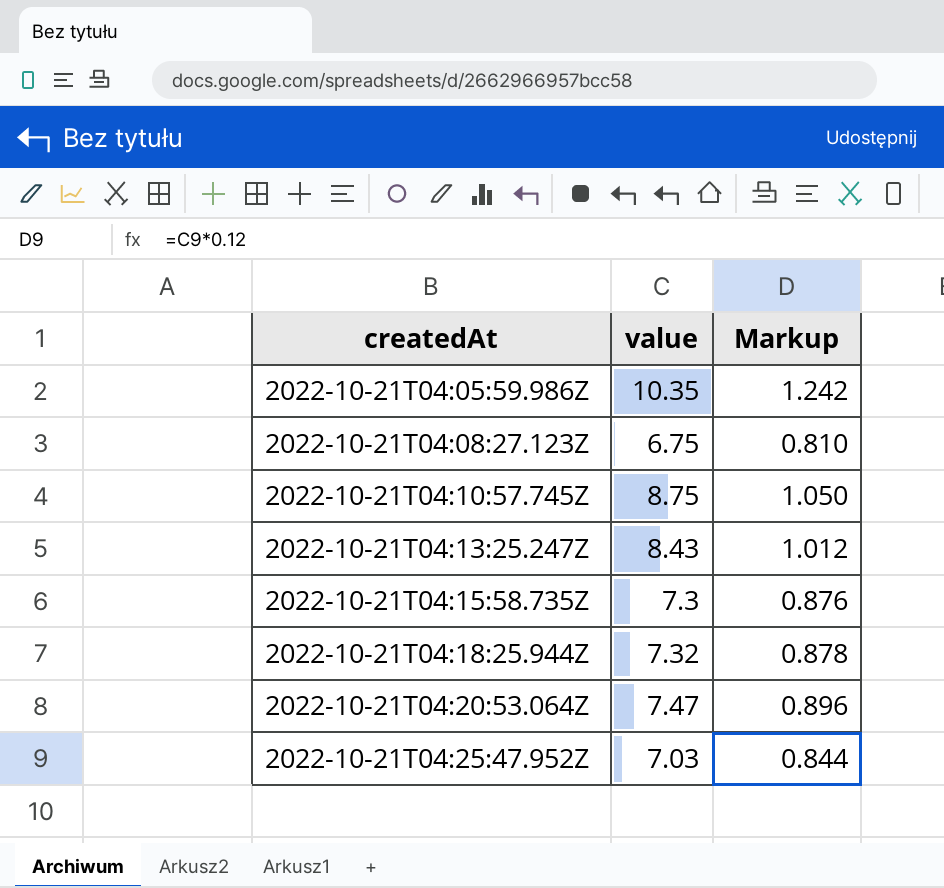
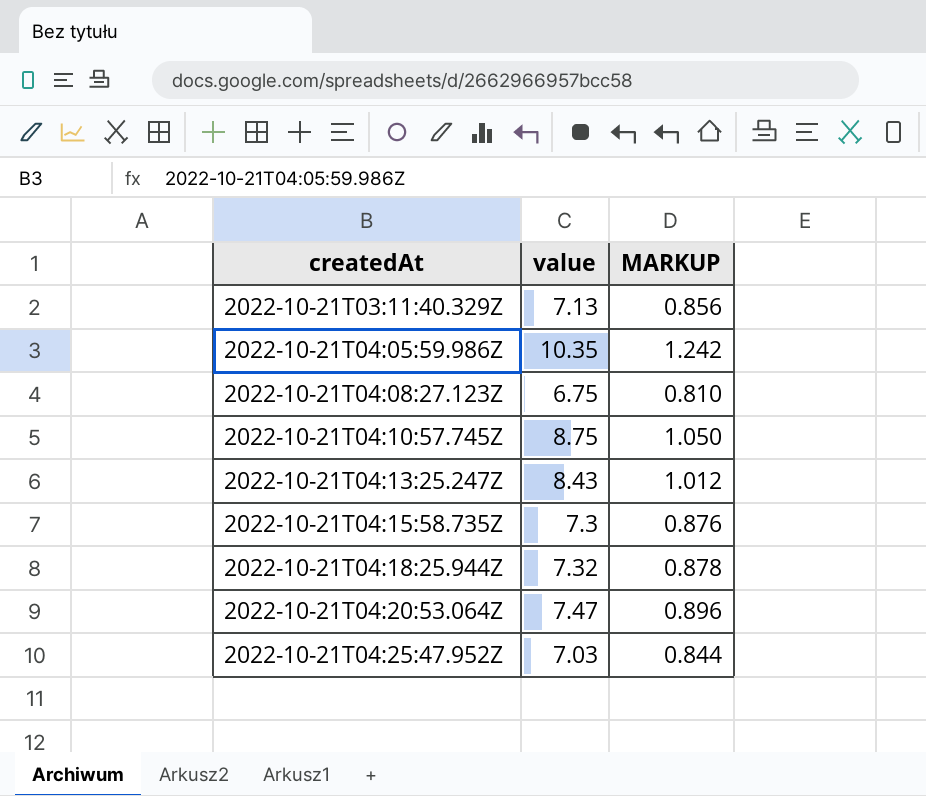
column name: Markup -> MARKUP
row 2022-10-21T03:11:40.329Z: none -> 7.13 | 0.856

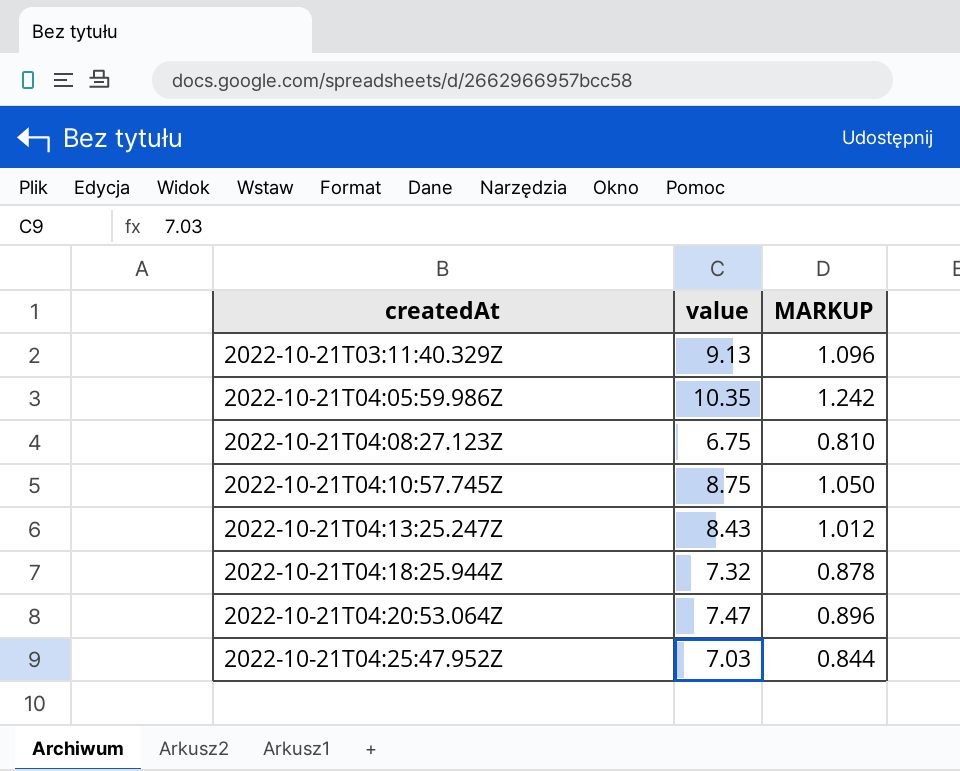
row 2022-10-21T04:15:58.735Z: 7.3 | 0.876 -> none
2022-10-21T03:11:40.329Z | value: 7.13 -> 9.13
2022-10-21T03:11:40.329Z | MARKUP: 0.856 -> 1.096

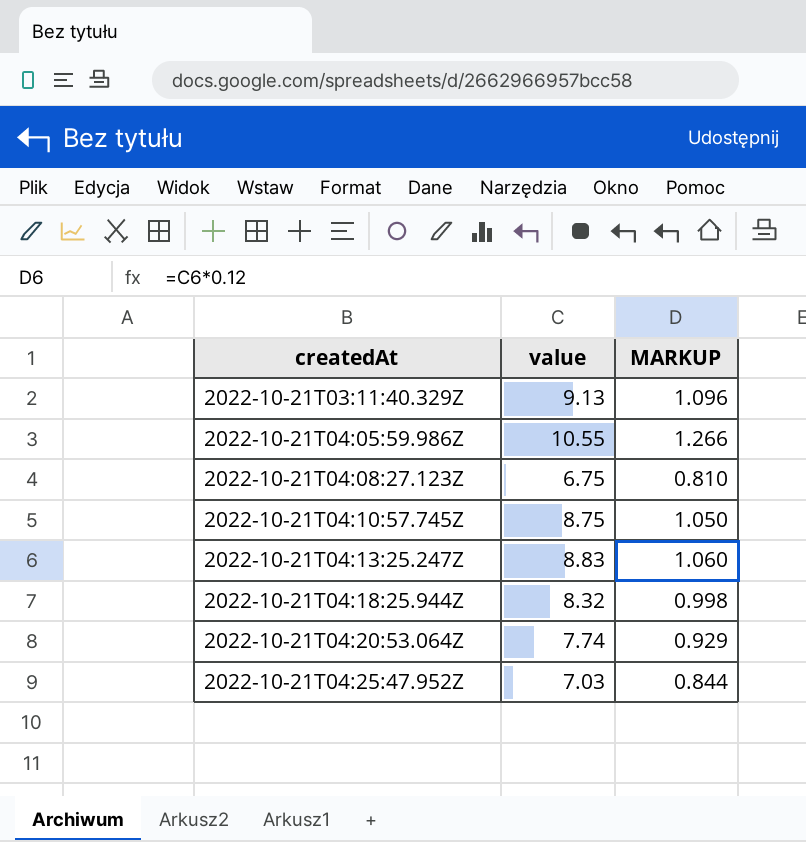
2022-10-21T04:05:59.986Z | value: 10.35 -> 10.55
2022-10-21T04:05:59.986Z | MARKUP: 1.242 -> 1.266
2022-10-21T04:13:25.247Z | value: 8.43 -> 8.83
2022-10-21T04:13:25.247Z | MARKUP: 1.012 -> 1.060
2022-10-21T04:18:25.944Z | value: 7.32 -> 8.32
2022-10-21T04:18:25.944Z | MARKUP: 0.878 -> 0.998
2022-10-21T04:20:53.064Z | value: 7.47 -> 7.74
2022-10-21T04:20:53.064Z | MARKUP: 0.896 -> 0.929

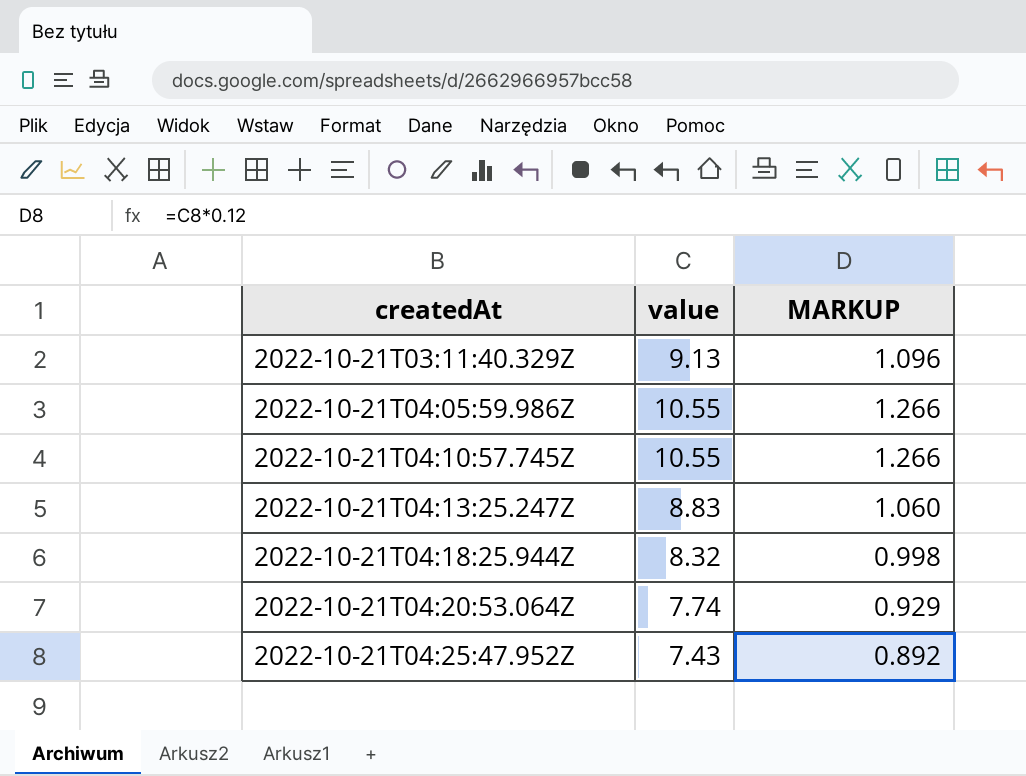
row 2022-10-21T04:08:27.123Z: 6.75 | 0.810 -> none
2022-10-21T04:10:57.745Z | value: 8.75 -> 10.55
2022-10-21T04:10:57.745Z | MARKUP: 1.050 -> 1.266
2022-10-21T04:25:47.952Z | value: 7.03 -> 7.43
2022-10-21T04:25:47.952Z | MARKUP: 0.844 -> 0.892

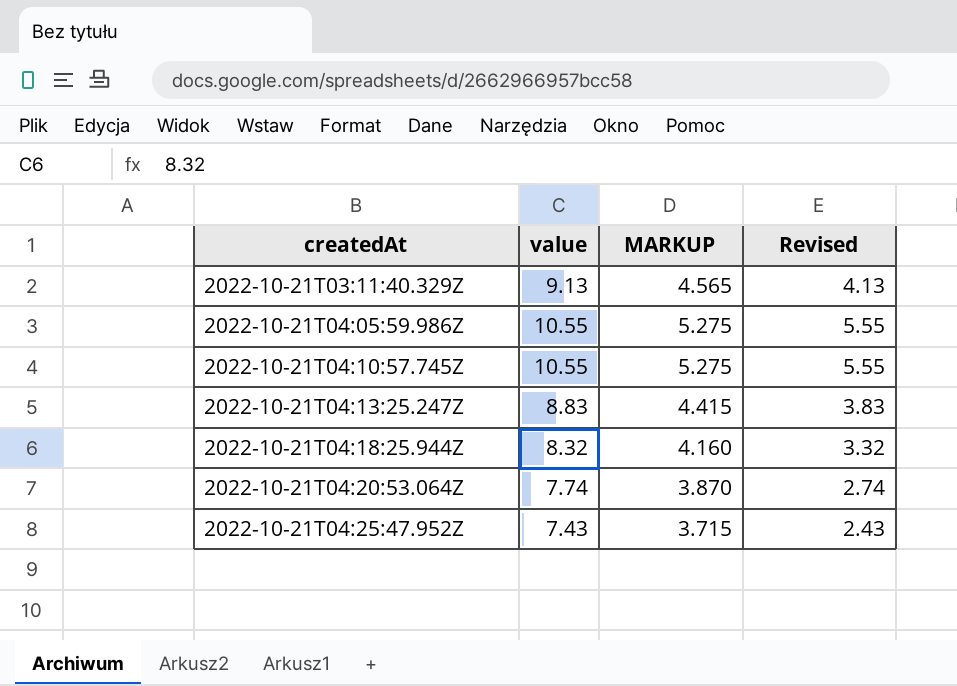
column MARKUP | formula: [value] * 0.12 -> [value] * 0.5
column Revised | formula: none -> [value] - 5

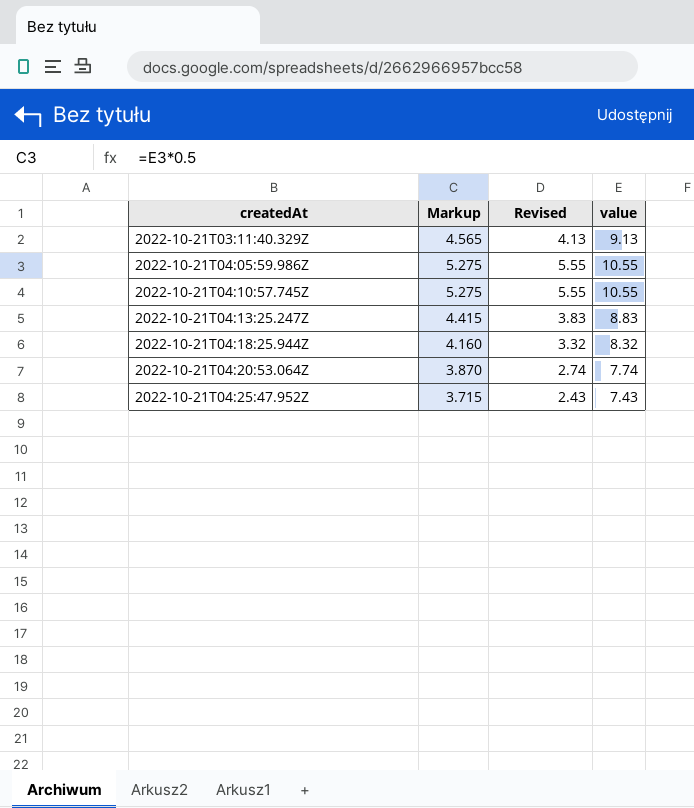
column name: MARKUP -> Markup
column value | position: 2 -> 4

